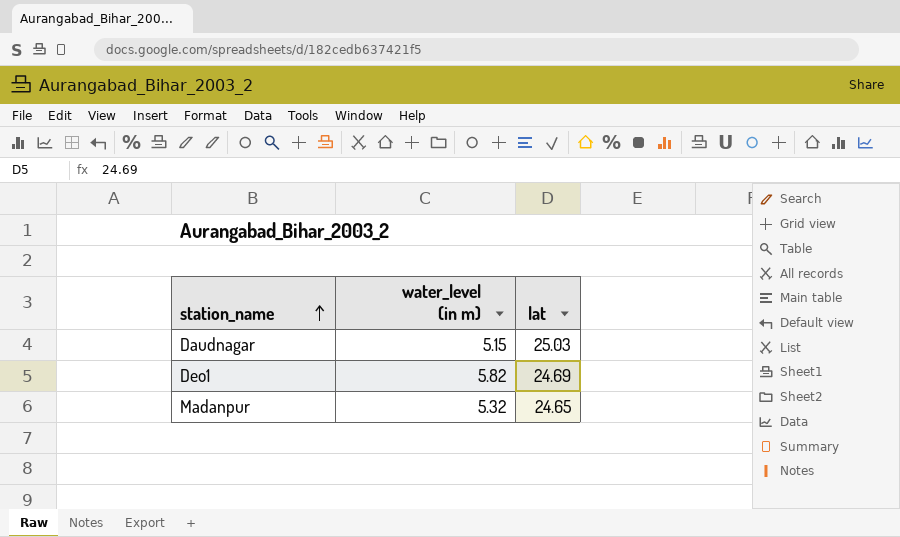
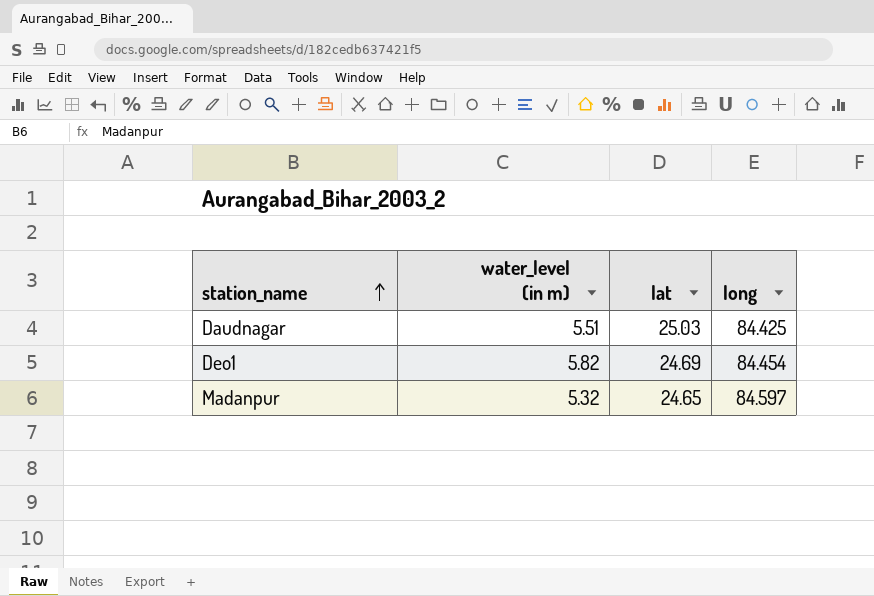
column long | position: none -> 4
Daudnagar | water_level (in m): 5.15 -> 5.51

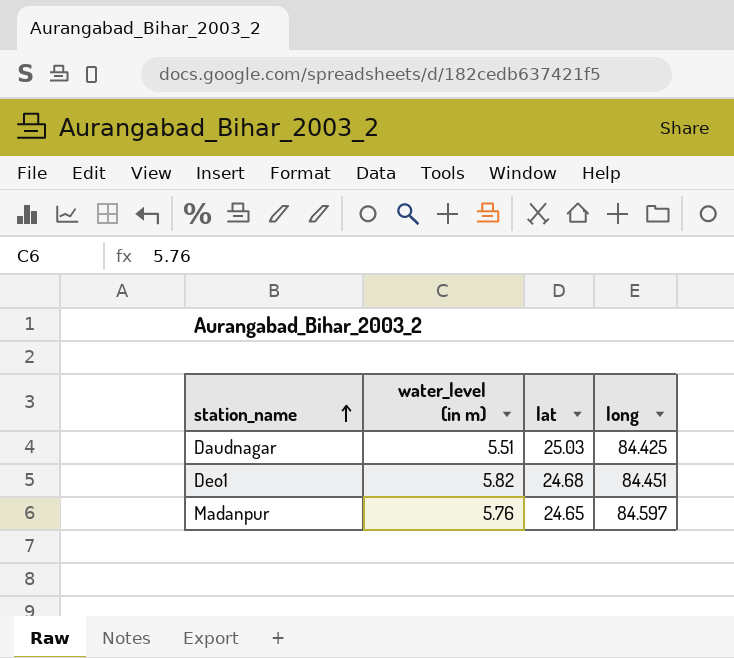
Deo1 | lat: 24.69 -> 24.68
Deo1 | long: 84.454 -> 84.451
Madanpur | water_level (in m): 5.32 -> 5.76

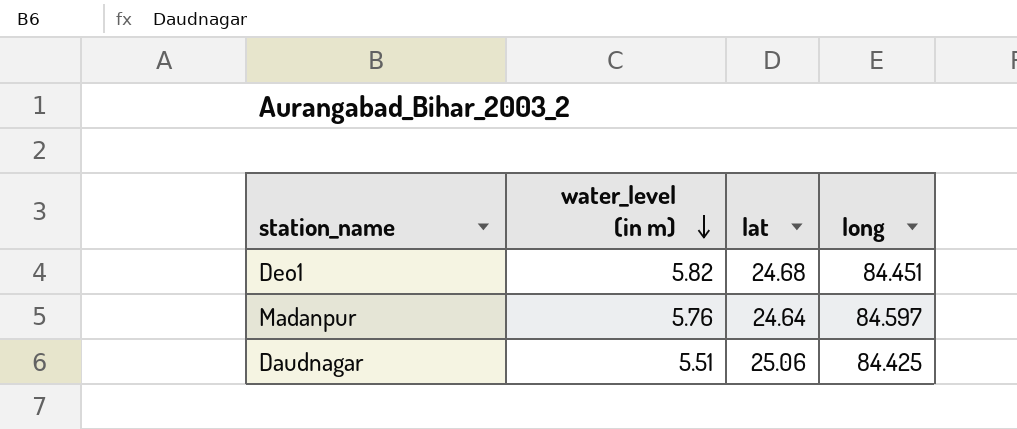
row order: station_name ascending -> water_level (in m) descending
Madanpur | lat: 24.65 -> 24.64
Daudnagar | lat: 25.03 -> 25.06

